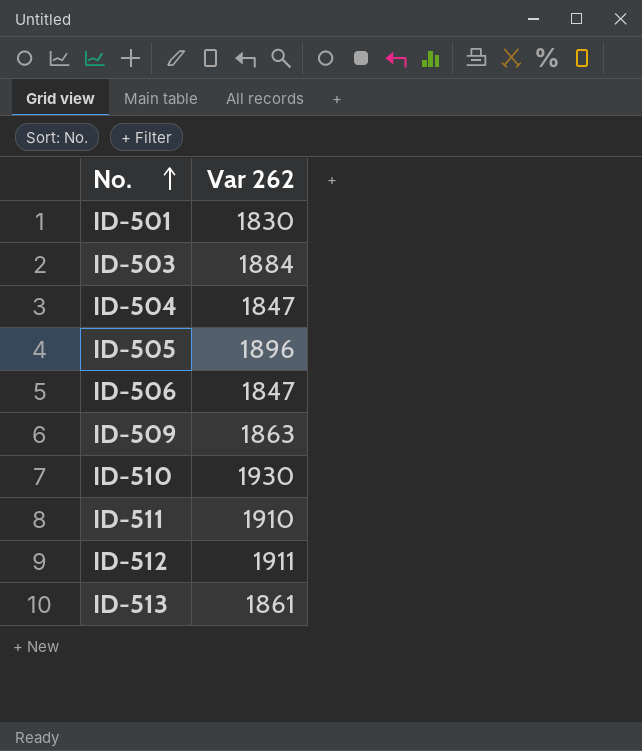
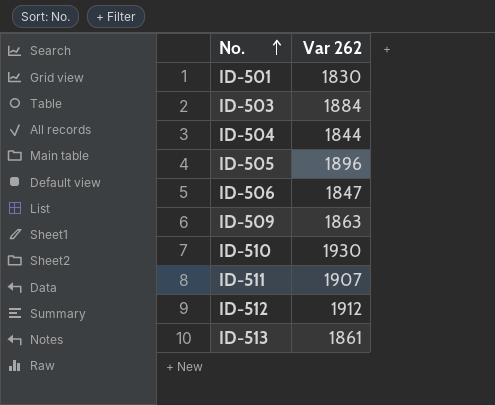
ID-504 | Var 262: 1847 -> 1844
ID-511 | Var 262: 1910 -> 1907
ID-512 | Var 262: 1911 -> 1912

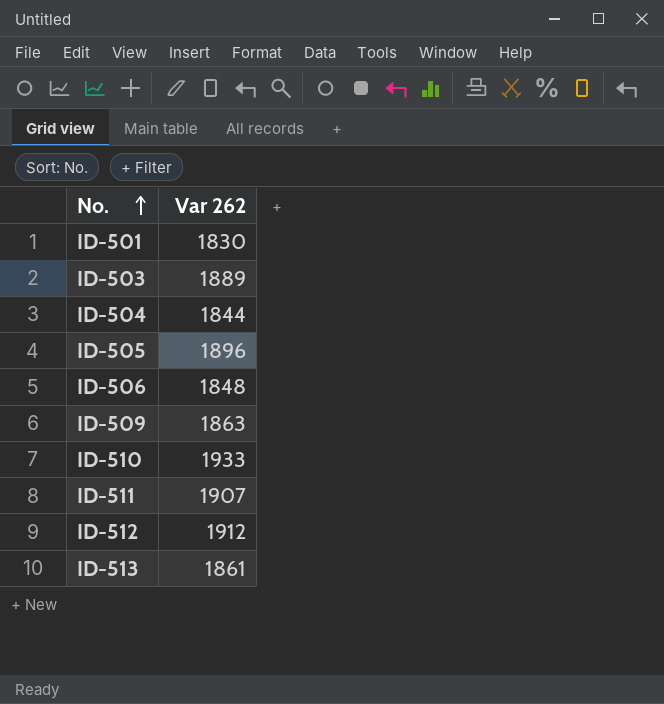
ID-503 | Var 262: 1884 -> 1889
ID-506 | Var 262: 1847 -> 1848
ID-510 | Var 262: 1930 -> 1933

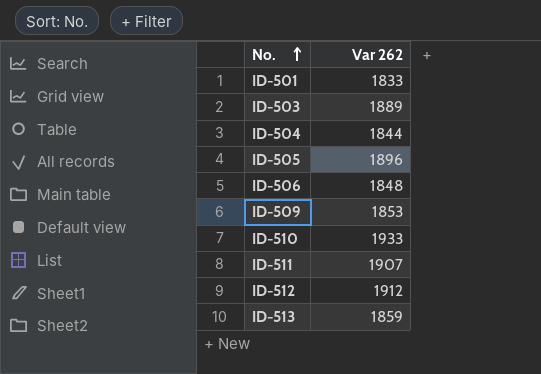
ID-501 | Var 262: 1830 -> 1833
ID-509 | Var 262: 1863 -> 1853
ID-513 | Var 262: 1861 -> 1859

